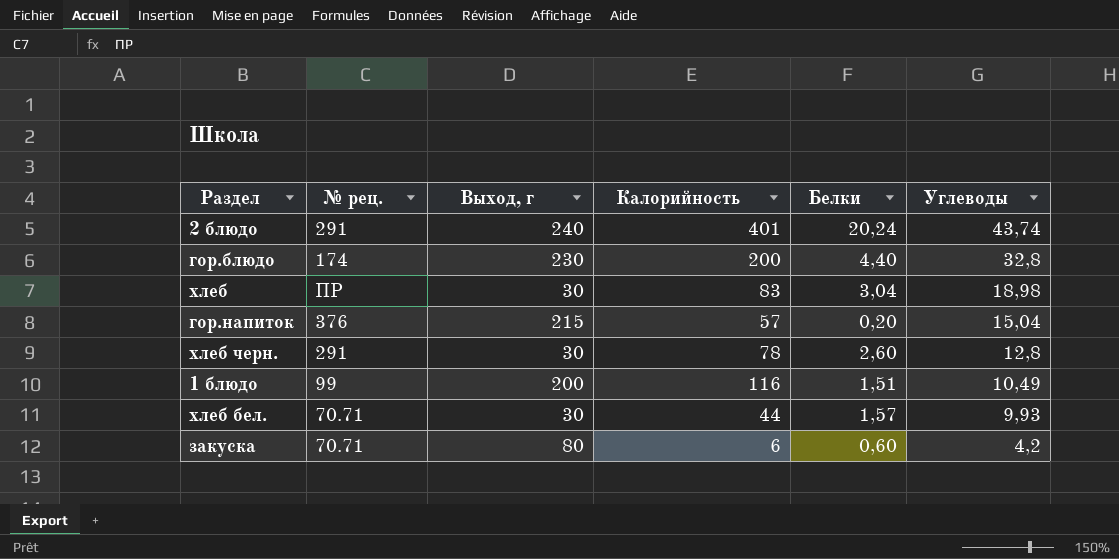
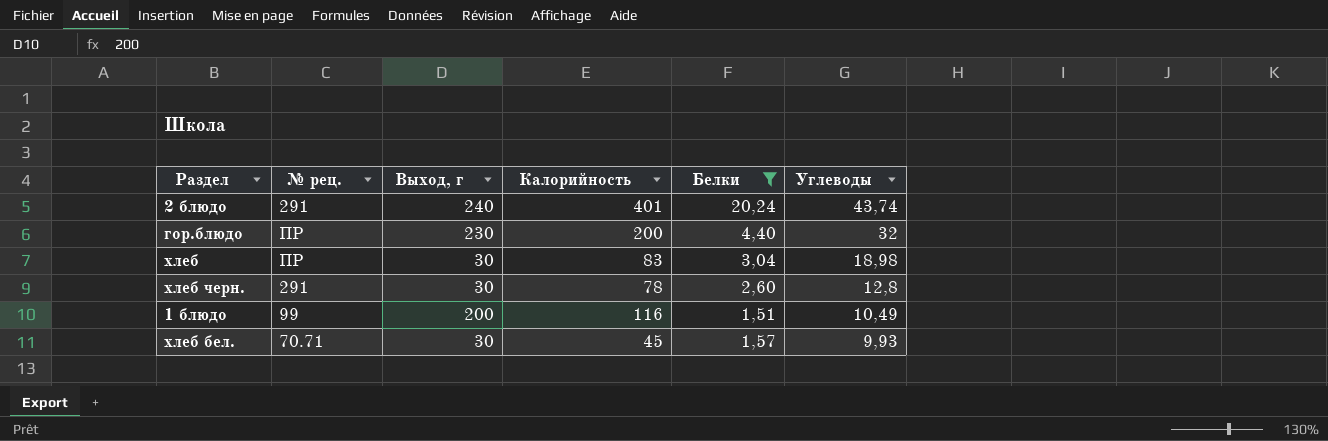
filter: none -> Белки >= 1,51
гор.блюдо | № рец.: 174 -> ПР
гор.блюдо | Углеводы: 32,8 -> 32
хлеб бел. | Калорийность: 44 -> 45

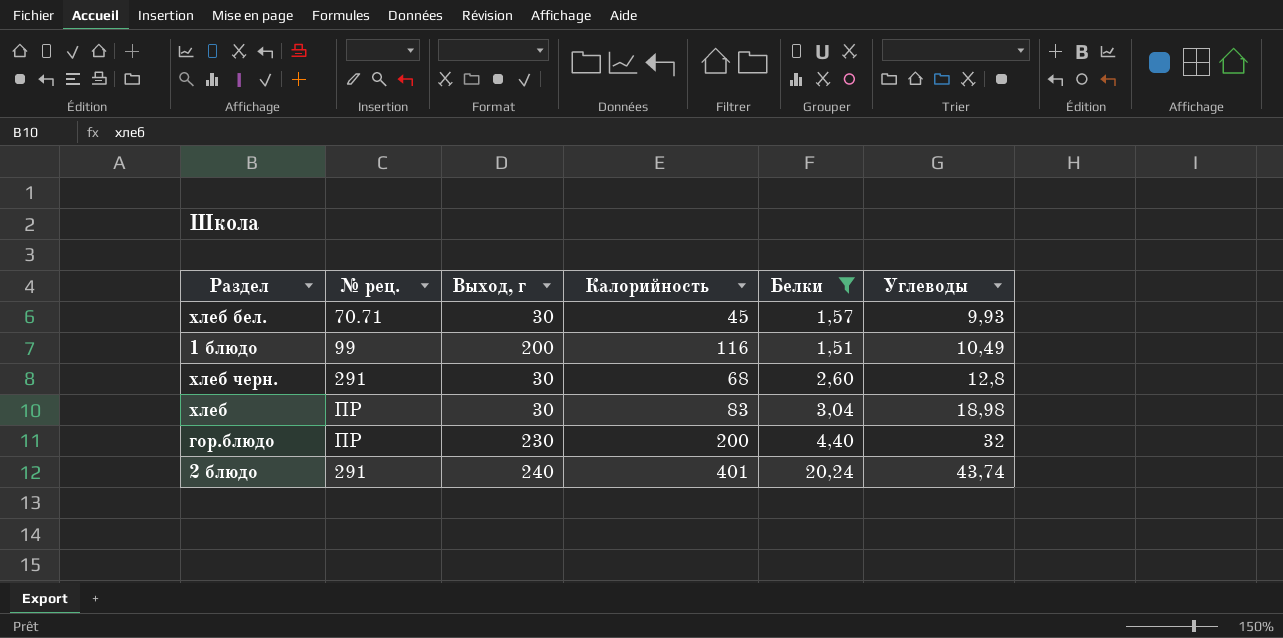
row order: Углеводы descending -> Углеводы ascending
хлеб черн. | Калорийность: 78 -> 68

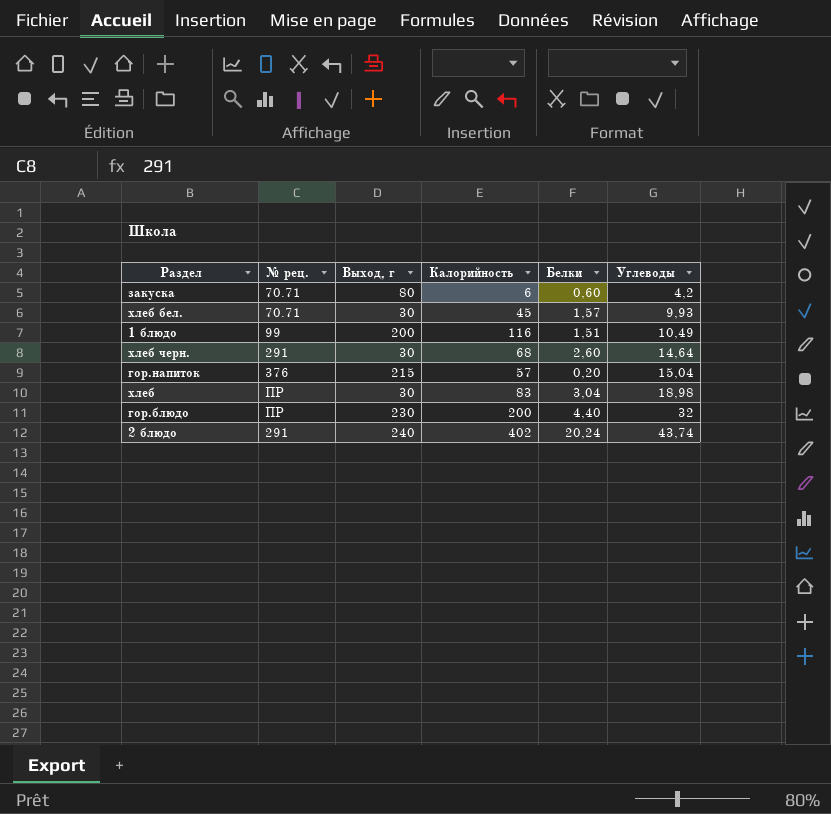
filter: Белки >= 1,51 -> none
хлеб черн. | Углеводы: 12,8 -> 14,64
2 блюдо | Калорийность: 401 -> 402

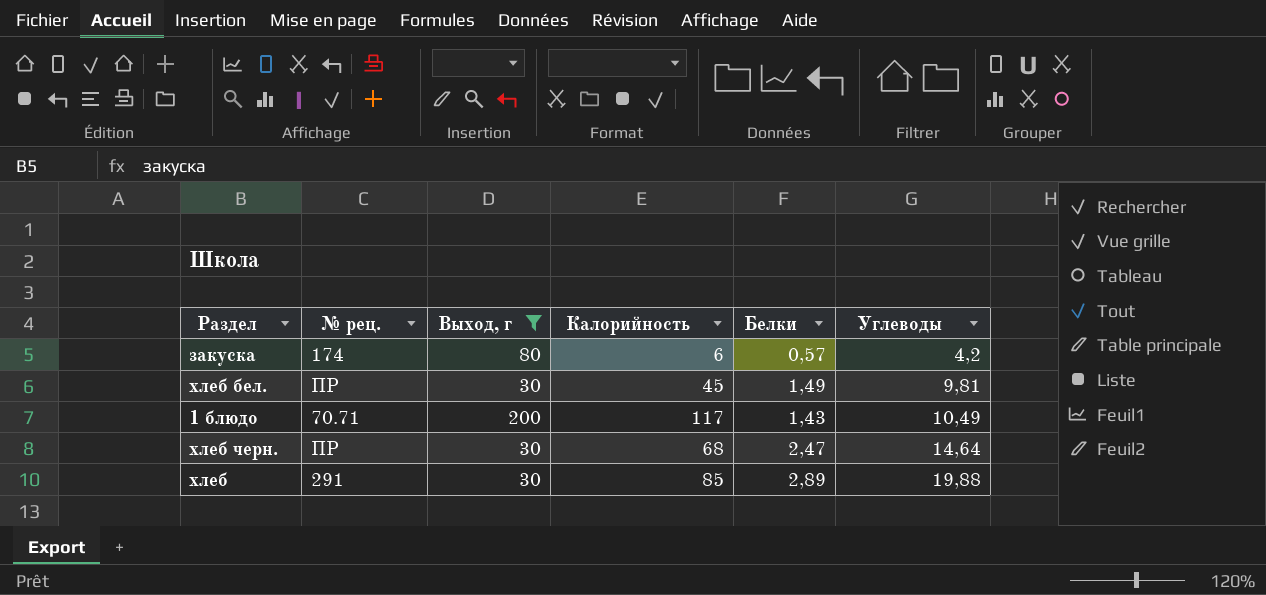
filter: none -> Выход, г <= 200
закуска | № рец.: 70.71 -> 174
закуска | Белки: 0,60 -> 0,57
хлеб бел. | № рец.: 70.71 -> ПР
хлеб бел. | Белки: 1,57 -> 1,49
хлеб бел. | Углеводы: 9,93 -> 9,81
1 блюдо | № рец.: 99 -> 70.71
1 блюдо | Калорийность: 116 -> 117
1 блюдо | Белки: 1,51 -> 1,43
хлеб черн. | № рец.: 291 -> ПР
хлеб черн. | Белки: 2,60 -> 2,47
хлеб | № рец.: ПР -> 291
хлеб | Калорийность: 83 -> 85
хлеб | Белки: 3,04 -> 2,89
хлеб | Углеводы: 18,98 -> 19,88

